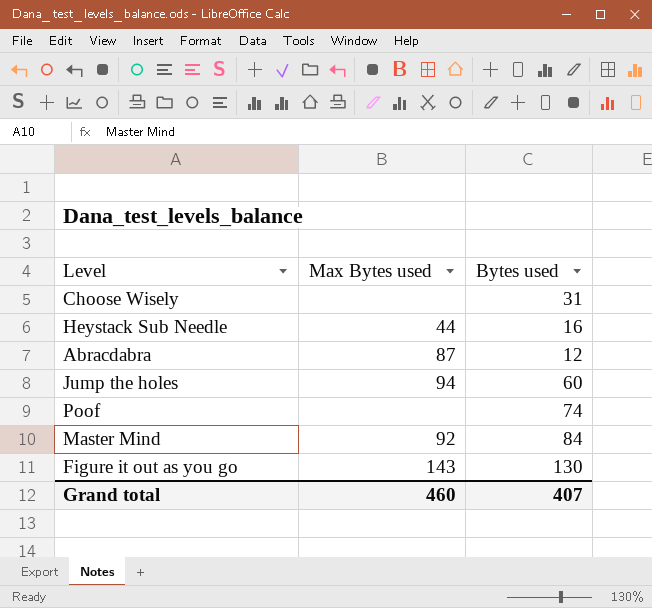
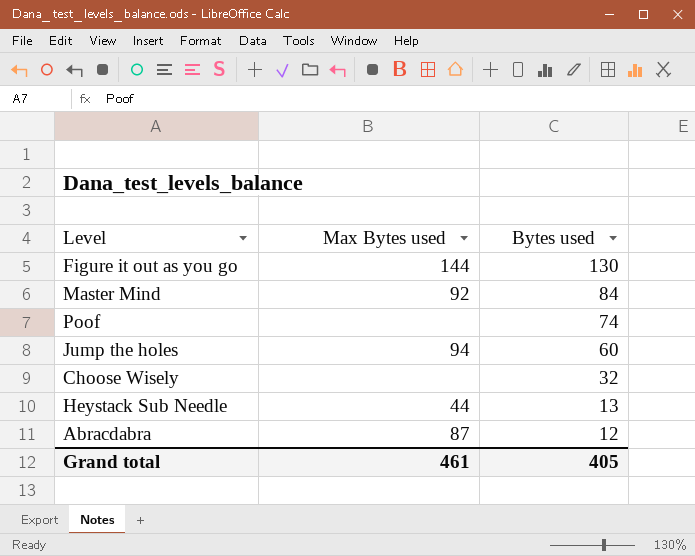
row order: none -> Bytes used descending
Figure it out as you go | Max Bytes used: 143 -> 144
Choose Wisely | Bytes used: 31 -> 32
Heystack Sub Needle | Bytes used: 16 -> 13
Grand total | Max Bytes used: 460 -> 461
Grand total | Bytes used: 407 -> 405

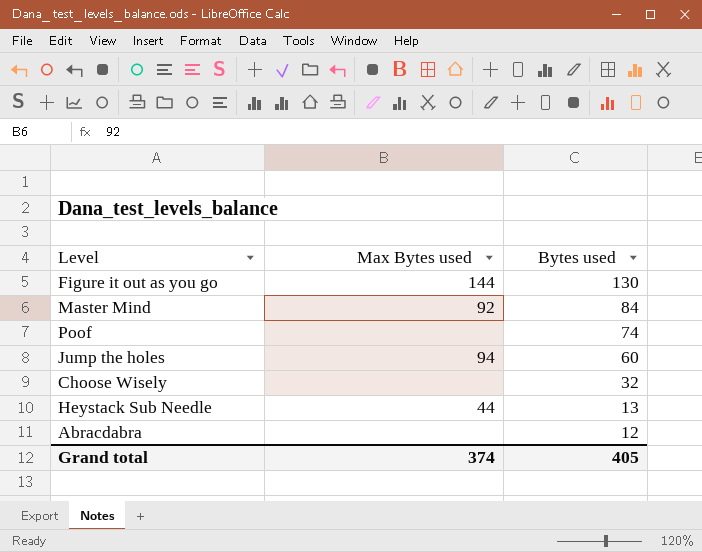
Abracdabra | Max Bytes used: 87 -> none
Grand total | Max Bytes used: 461 -> 374

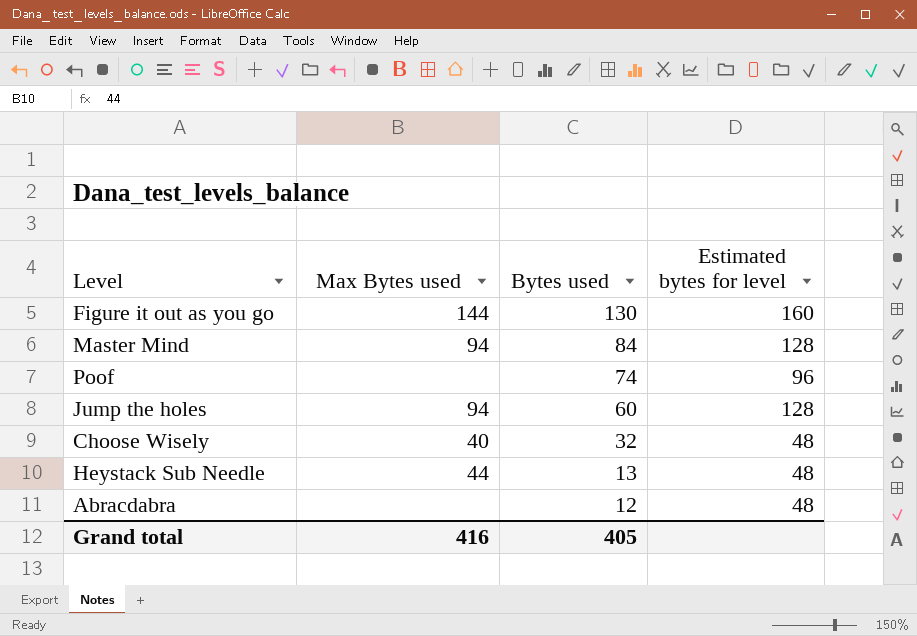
column Estimated bytes for level | position: none -> 4
Master Mind | Max Bytes used: 92 -> 94
Choose Wisely | Max Bytes used: none -> 40
Grand total | Max Bytes used: 374 -> 416

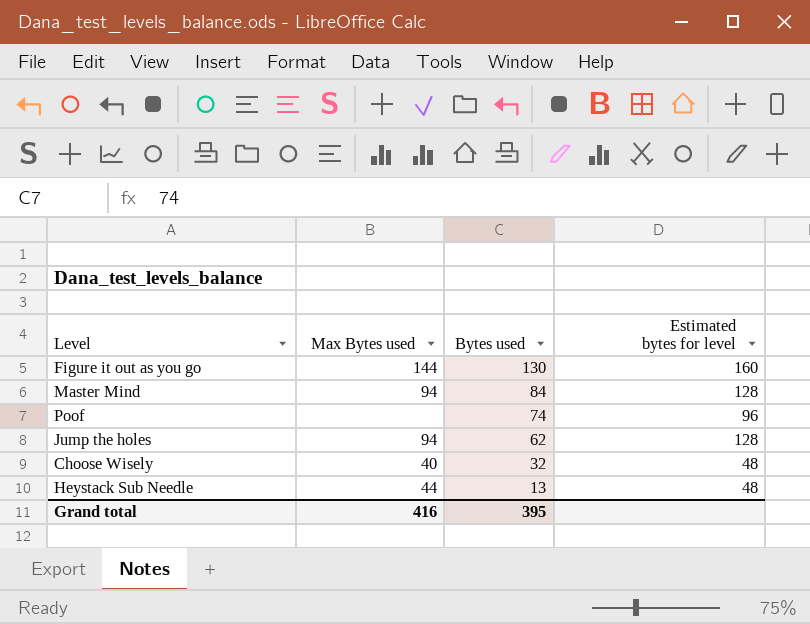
row Abracdabra: none | 12 | 48 -> none
Jump the holes | Bytes used: 60 -> 62
Grand total | Bytes used: 405 -> 395

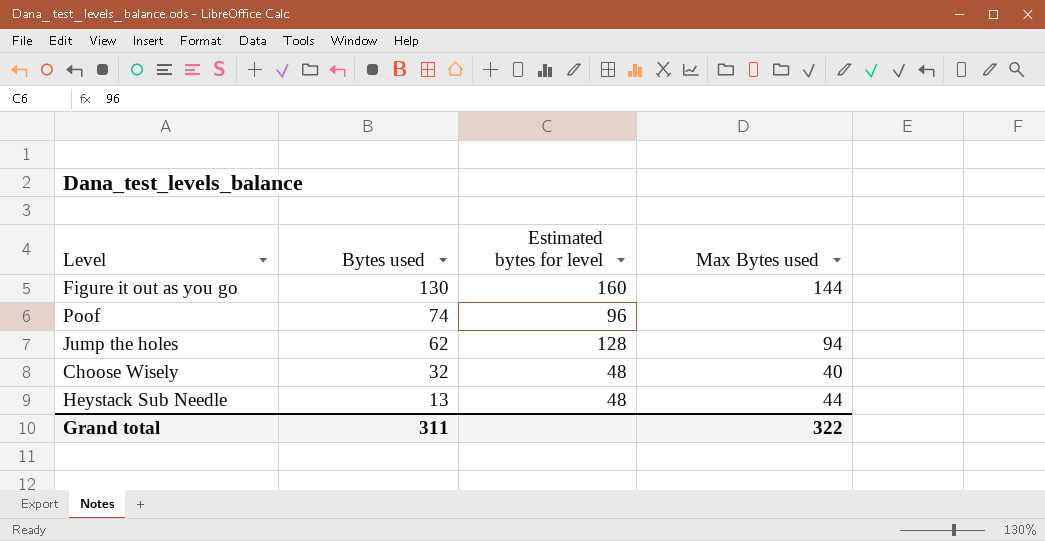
column Max Bytes used | position: 2 -> 4
row Master Mind: 94 | 84 | 128 -> none
Grand total | Bytes used: 395 -> 311
Grand total | Max Bytes used: 416 -> 322

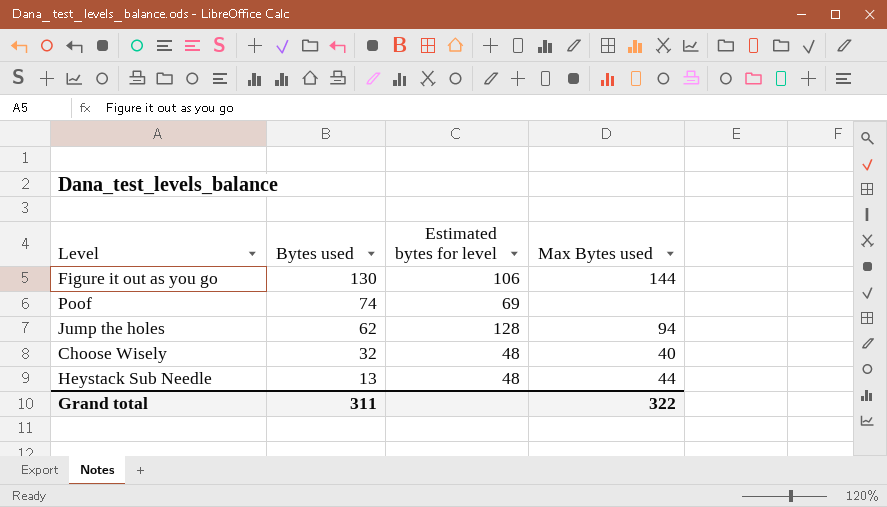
Figure it out as you go | Estimated bytes for level: 160 -> 106
Poof | Estimated bytes for level: 96 -> 69

